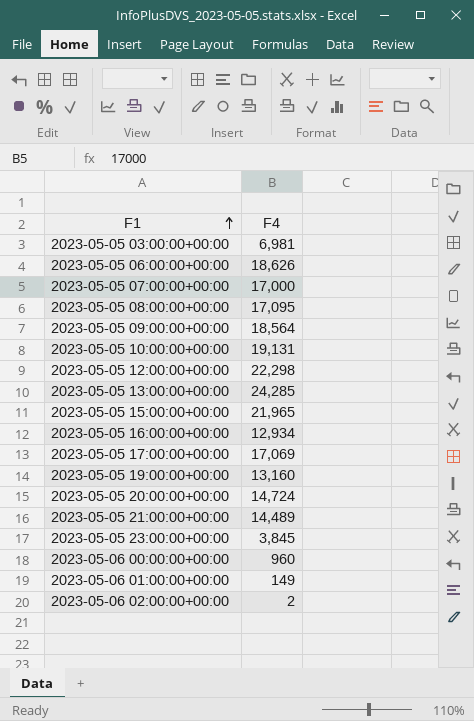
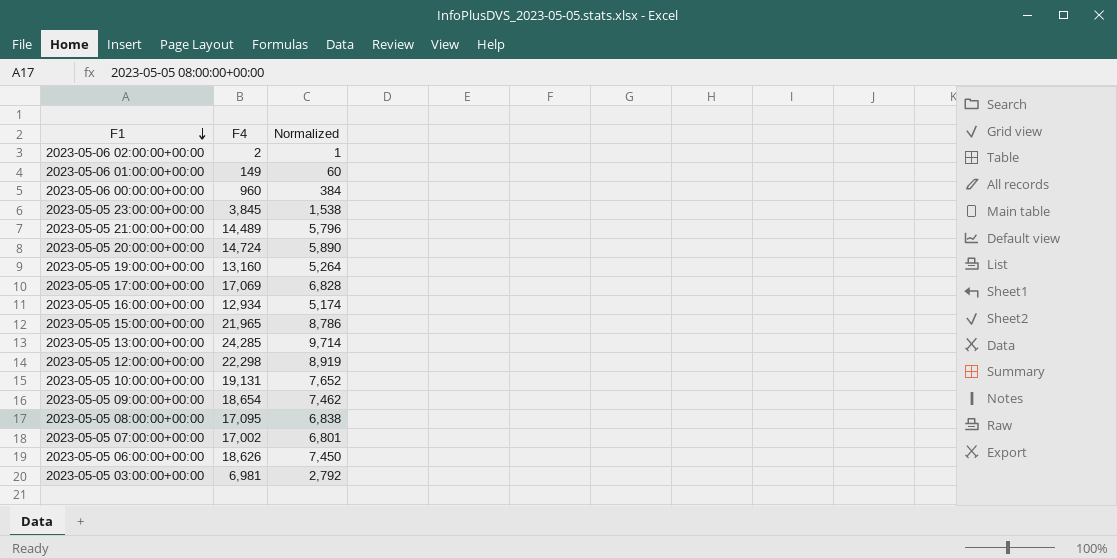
row order: F1 ascending -> F1 descending
column Normalized | formula: none -> [F4] * 0.4
2023-05-05 09:00:00+00:00 | F4: 18,564 -> 18,654
2023-05-05 07:00:00+00:00 | F4: 17,000 -> 17,002

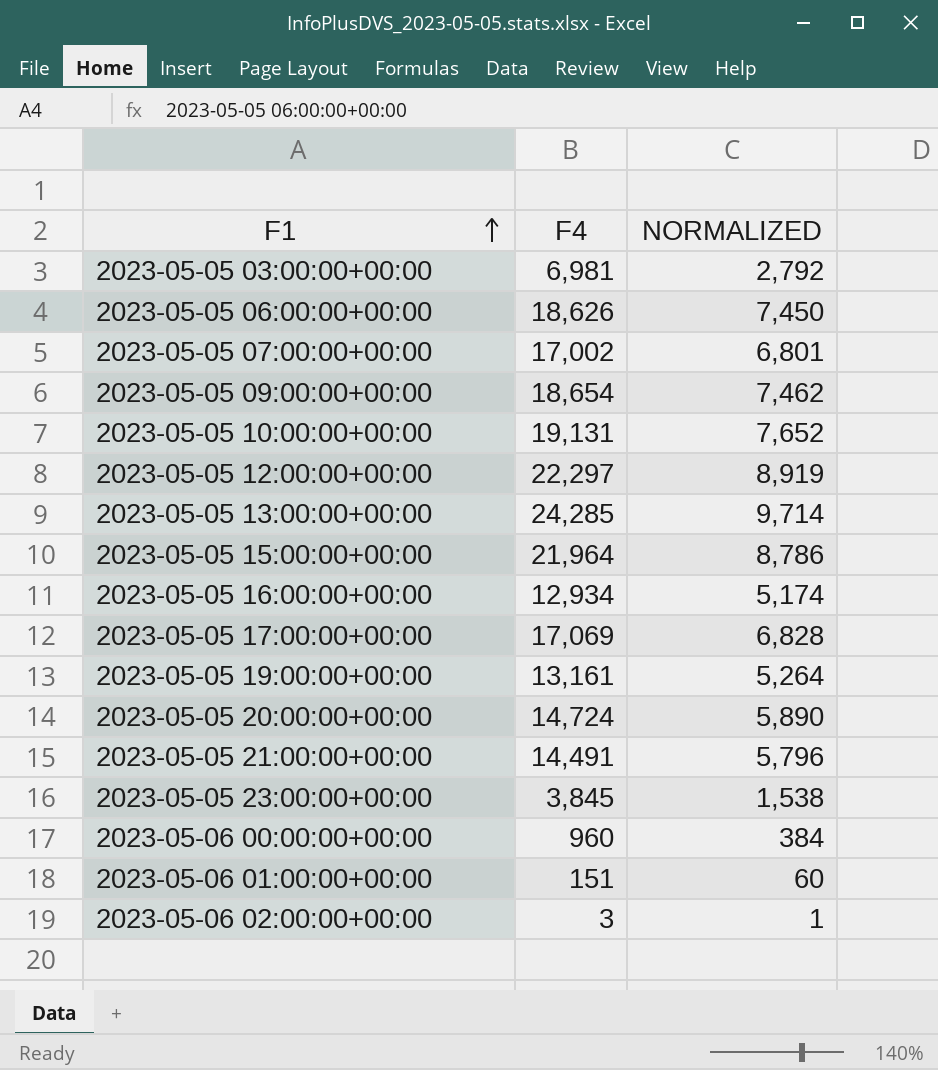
row order: F1 descending -> F1 ascending
column name: Normalized -> NORMALIZED
row 2023-05-05 08:00:00+00:00: 17,095 | 6,838 -> none
2023-05-05 12:00:00+00:00 | F4: 22,298 -> 22,297
2023-05-05 15:00:00+00:00 | F4: 21,965 -> 21,964
2023-05-05 19:00:00+00:00 | F4: 13,160 -> 13,161
2023-05-05 21:00:00+00:00 | F4: 14,489 -> 14,491
2023-05-06 01:00:00+00:00 | F4: 149 -> 151
2023-05-06 02:00:00+00:00 | F4: 2 -> 3

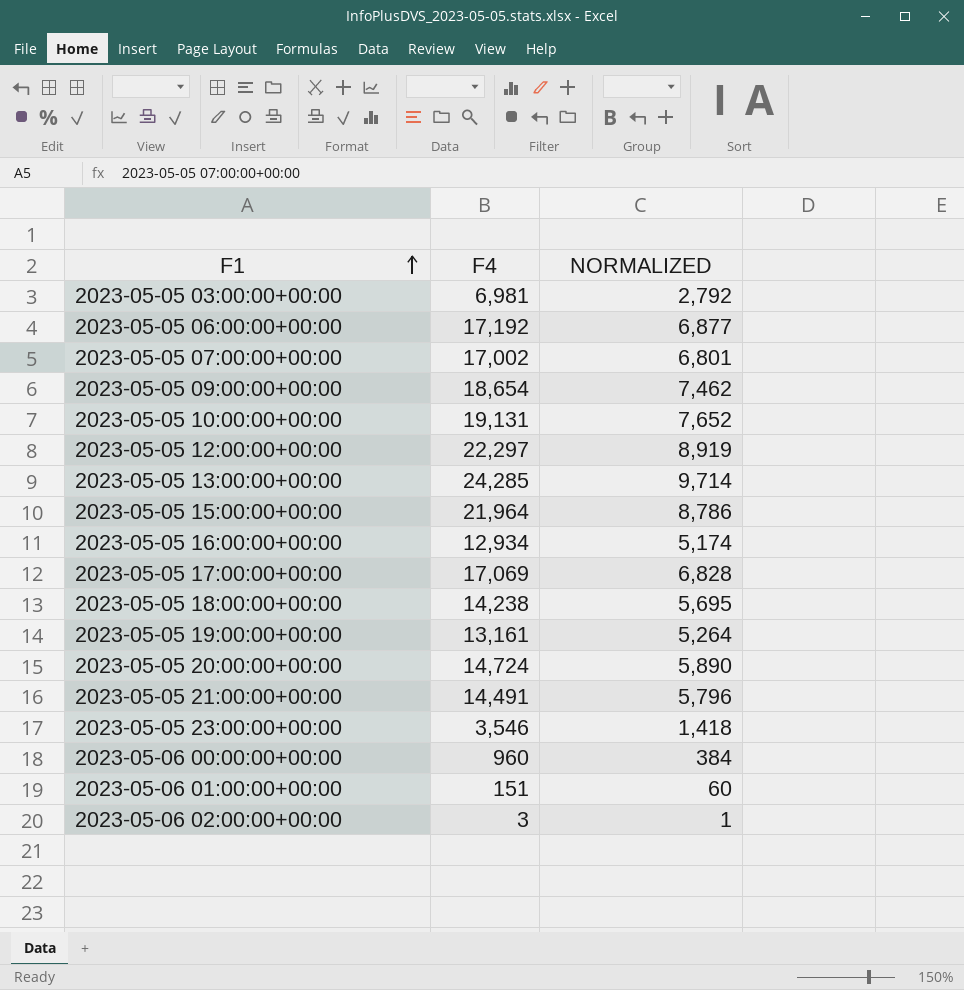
2023-05-05 06:00:00+00:00 | F4: 18,626 -> 17,192
2023-05-05 06:00:00+00:00 | NORMALIZED: 7,450 -> 6,877
row 2023-05-05 18:00:00+00:00: none -> 14,238 | 5,695
2023-05-05 23:00:00+00:00 | F4: 3,845 -> 3,546
2023-05-05 23:00:00+00:00 | NORMALIZED: 1,538 -> 1,418

